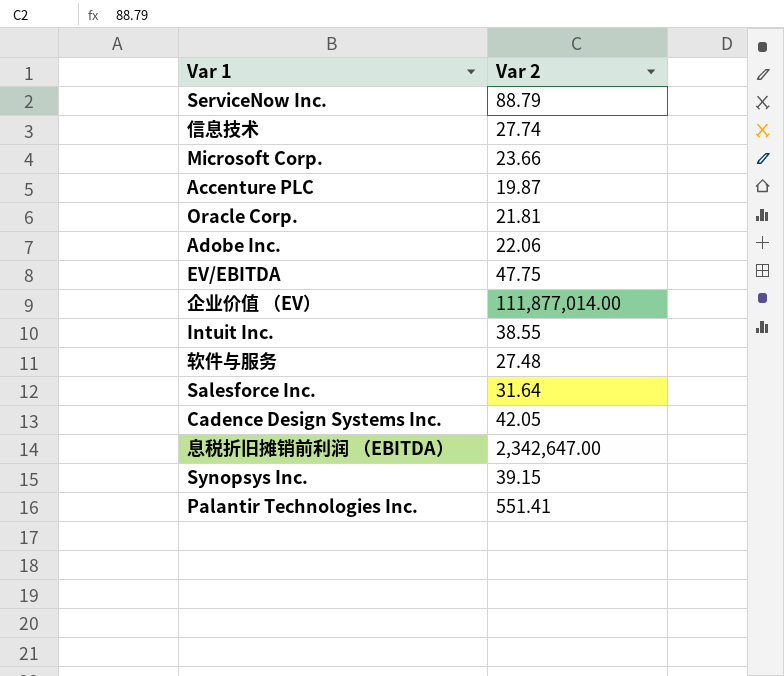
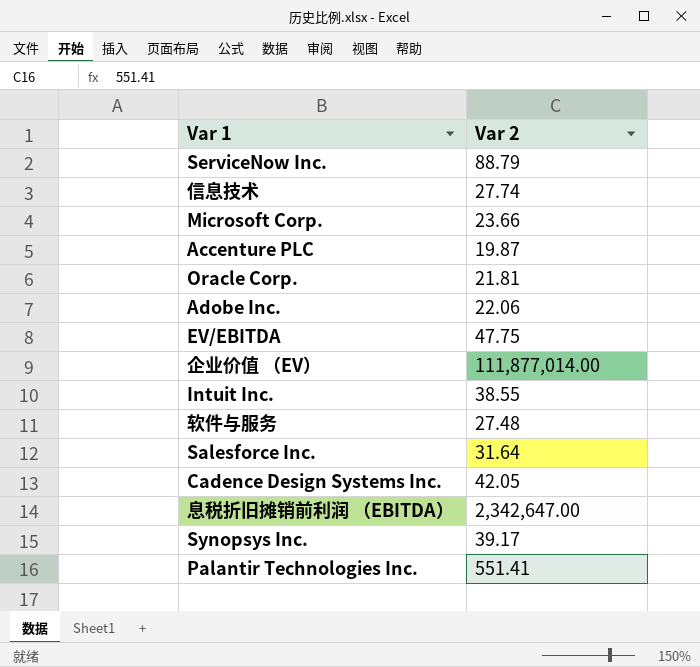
Synopsys Inc. | Var 2: 39.15 -> 39.17

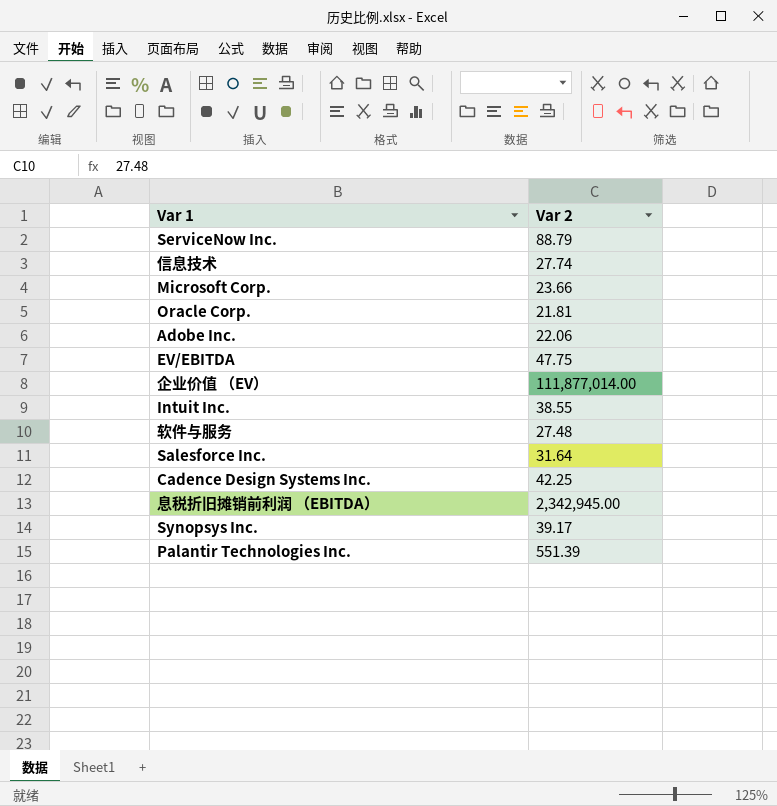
row Accenture PLC: 19.87 -> none
Cadence Design Systems Inc. | Var 2: 42.05 -> 42.25
息税折旧摊销前利润 （EBITDA） | Var 2: 2,342,647.00 -> 2,342,945.00
Palantir Technologies Inc. | Var 2: 551.41 -> 551.39

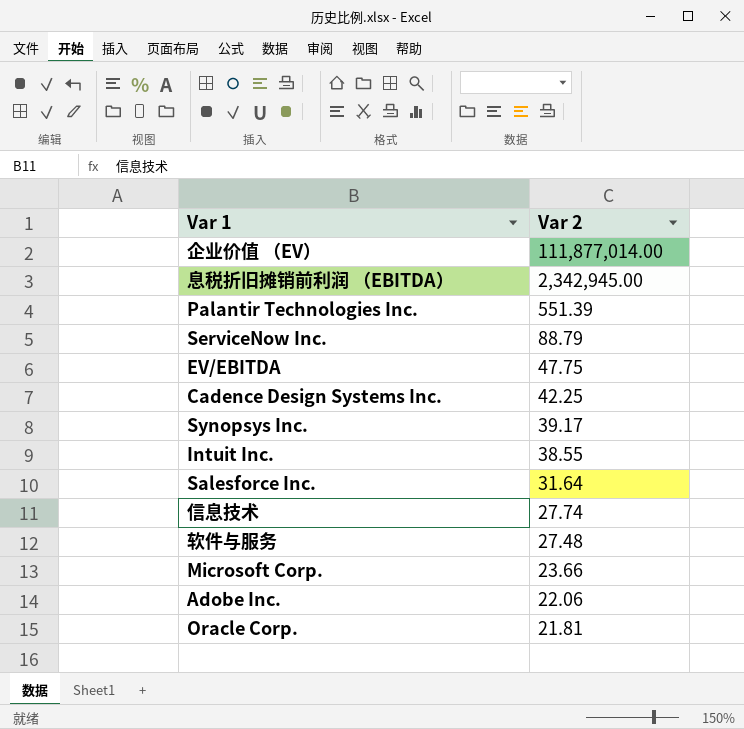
row order: none -> Var 2 descending

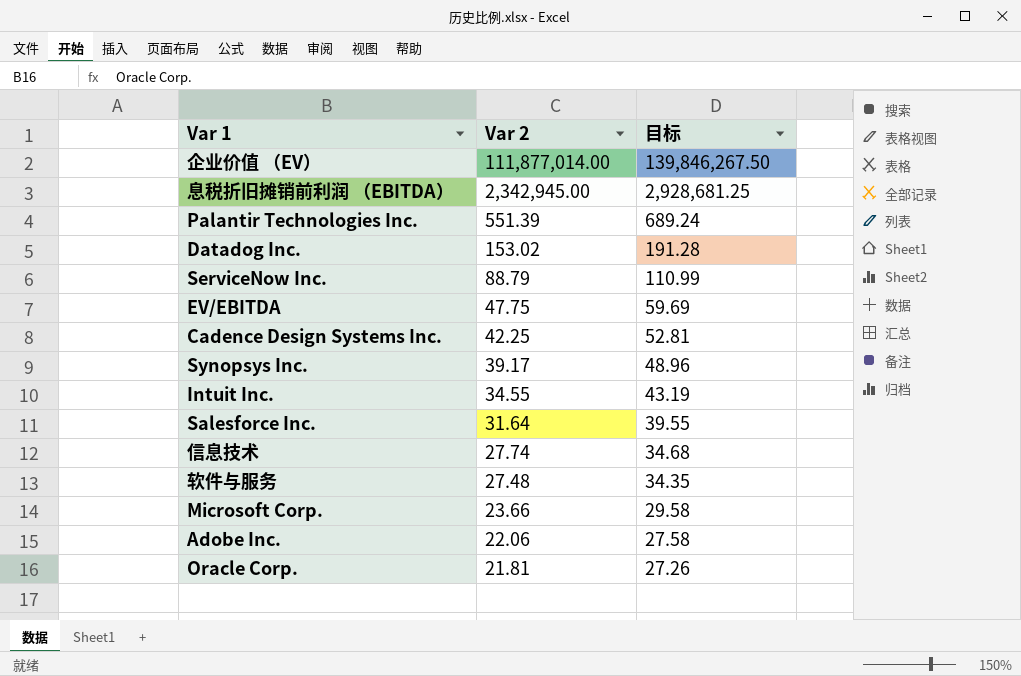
column 目标 | formula: none -> [Var 2] * 1.25
row Datadog Inc.: none -> 153.02 | 191.28
Intuit Inc. | Var 2: 38.55 -> 34.55

